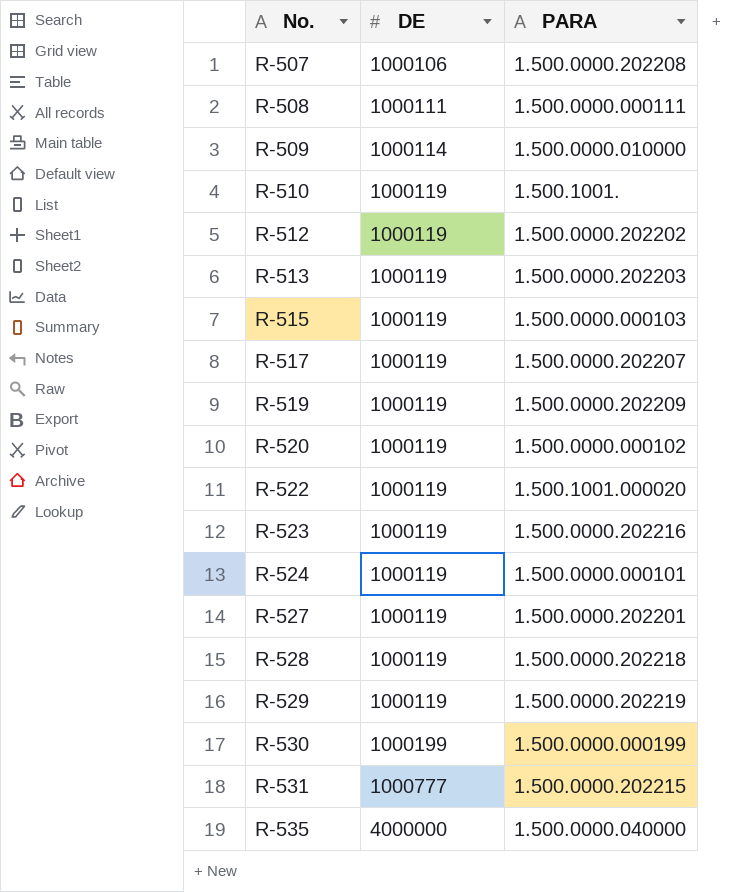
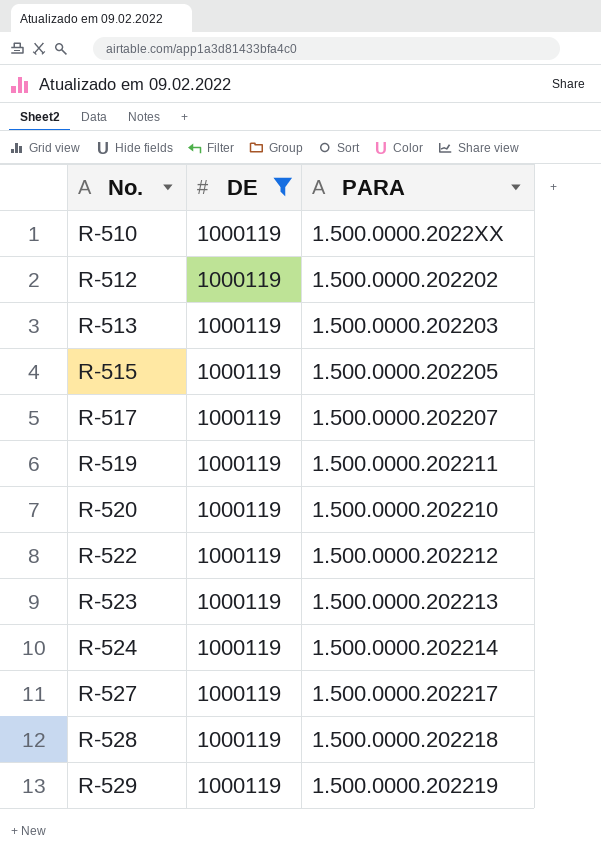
filter: none -> DE = 1000119
R-510 | PARA: 1.500.1001. -> 1.500.0000.2022XX
R-515 | PARA: 1.500.0000.000103 -> 1.500.0000.202205
R-519 | PARA: 1.500.0000.202209 -> 1.500.0000.202211
R-520 | PARA: 1.500.0000.000102 -> 1.500.0000.202210
R-522 | PARA: 1.500.1001.000020 -> 1.500.0000.202212
R-523 | PARA: 1.500.0000.202216 -> 1.500.0000.202213
R-524 | PARA: 1.500.0000.000101 -> 1.500.0000.202214
R-527 | PARA: 1.500.0000.202201 -> 1.500.0000.202217

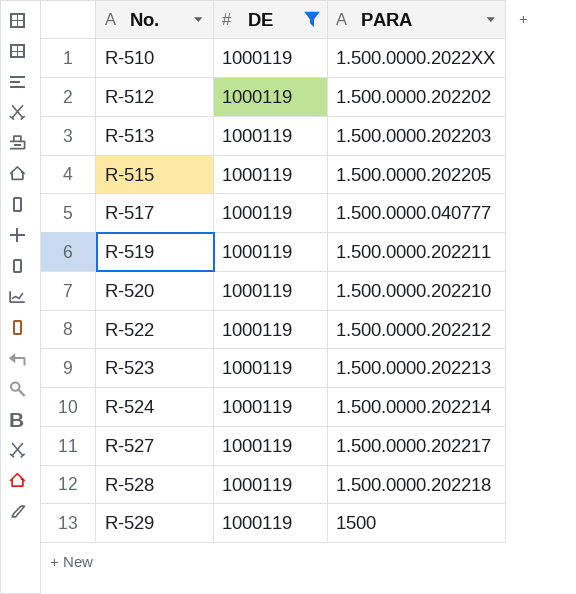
R-517 | PARA: 1.500.0000.202207 -> 1.500.0000.040777
R-529 | PARA: 1.500.0000.202219 -> 1500

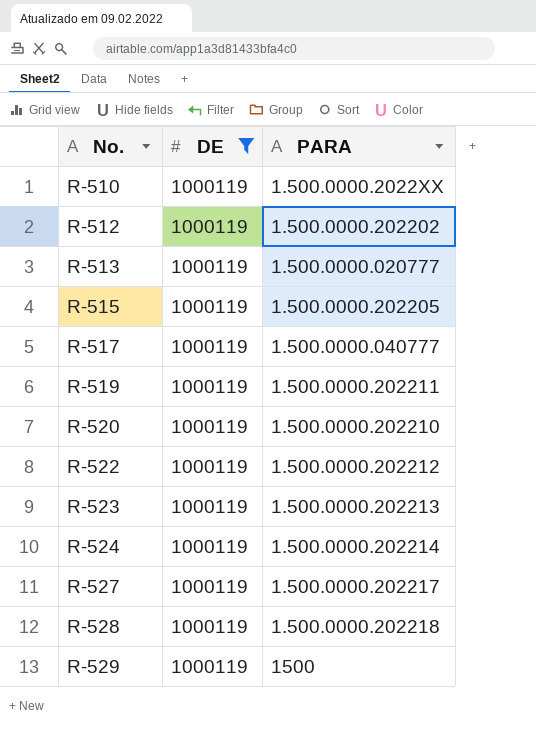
R-513 | PARA: 1.500.0000.202203 -> 1.500.0000.020777

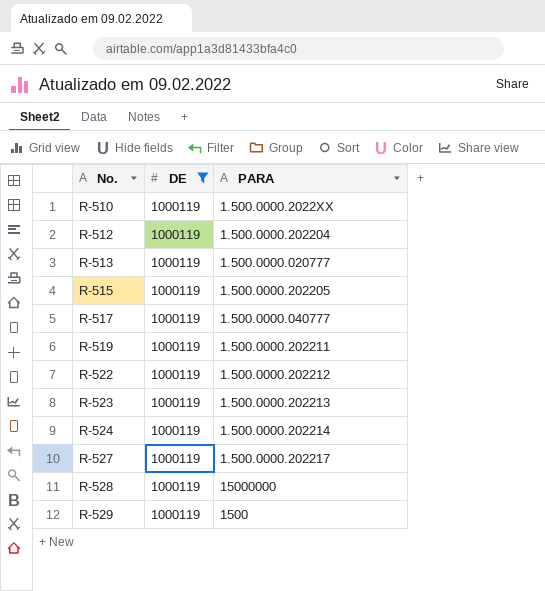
row R-520: 1000119 | 1.500.0000.202210 -> none
R-512 | PARA: 1.500.0000.202202 -> 1.500.0000.202204
R-528 | PARA: 1.500.0000.202218 -> 15000000

